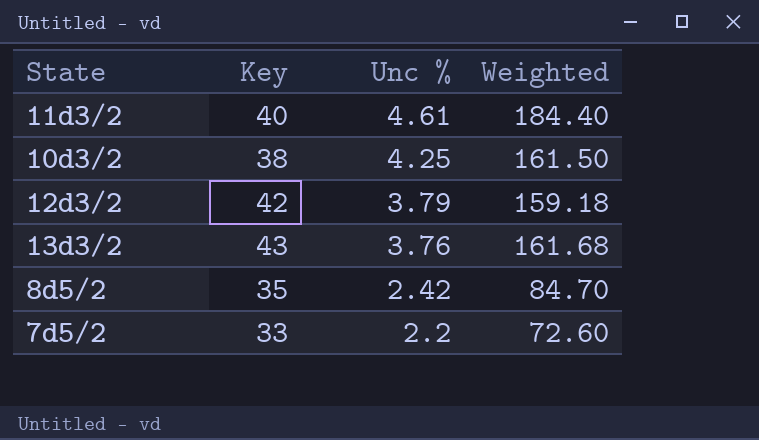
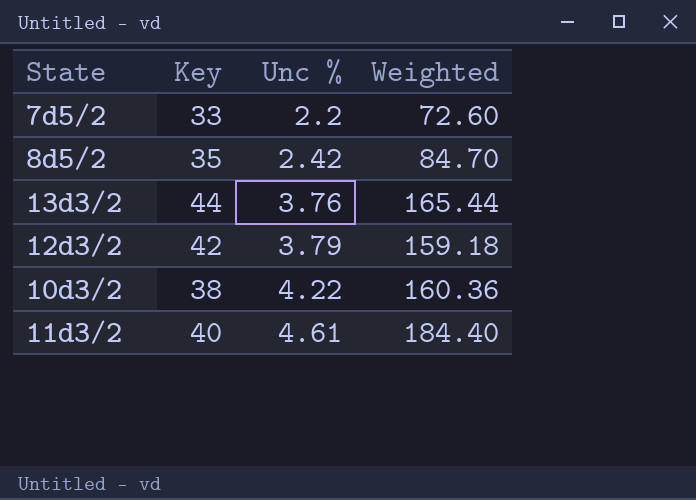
row order: Unc % descending -> Unc % ascending
13d3/2 | Key: 43 -> 44
13d3/2 | Weighted: 161.68 -> 165.44
10d3/2 | Unc %: 4.25 -> 4.22
10d3/2 | Weighted: 161.50 -> 160.36

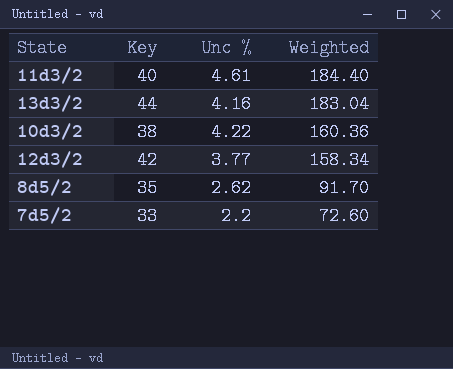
row order: Unc % ascending -> Weighted descending
13d3/2 | Unc %: 3.76 -> 4.16
13d3/2 | Weighted: 165.44 -> 183.04
12d3/2 | Unc %: 3.79 -> 3.77
12d3/2 | Weighted: 159.18 -> 158.34
8d5/2 | Unc %: 2.42 -> 2.62
8d5/2 | Weighted: 84.70 -> 91.70

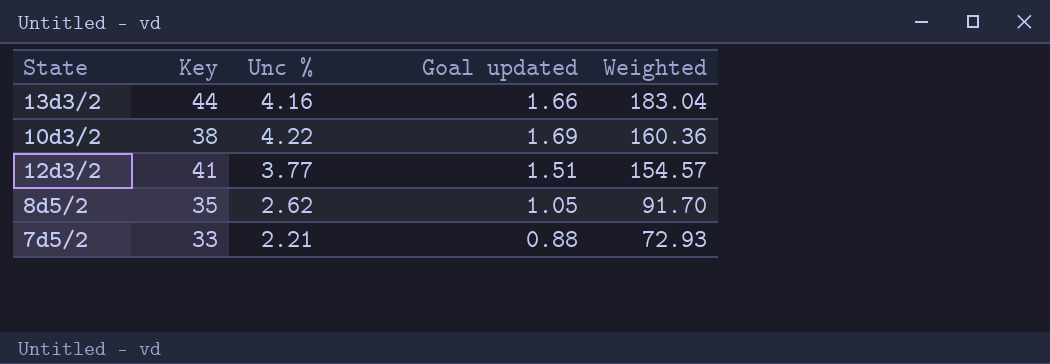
column Goal updated | formula: none -> [Unc %] * 0.4
row 11d3/2: 40 | 4.61 | 184.40 -> none
12d3/2 | Key: 42 -> 41
12d3/2 | Weighted: 158.34 -> 154.57
7d5/2 | Unc %: 2.2 -> 2.21
7d5/2 | Weighted: 72.60 -> 72.93

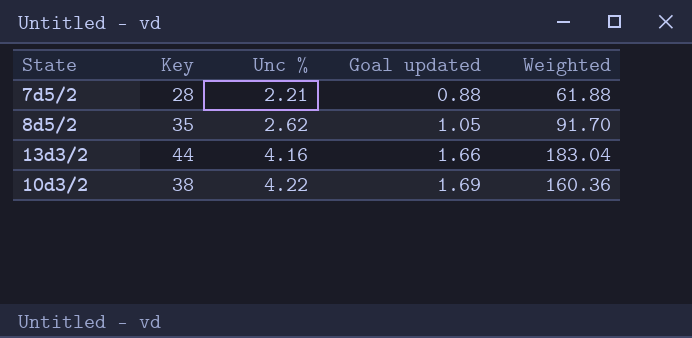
row order: Weighted descending -> Unc % ascending
row 12d3/2: 41 | 3.77 | 1.51 | 154.57 -> none
7d5/2 | Key: 33 -> 28
7d5/2 | Weighted: 72.93 -> 61.88

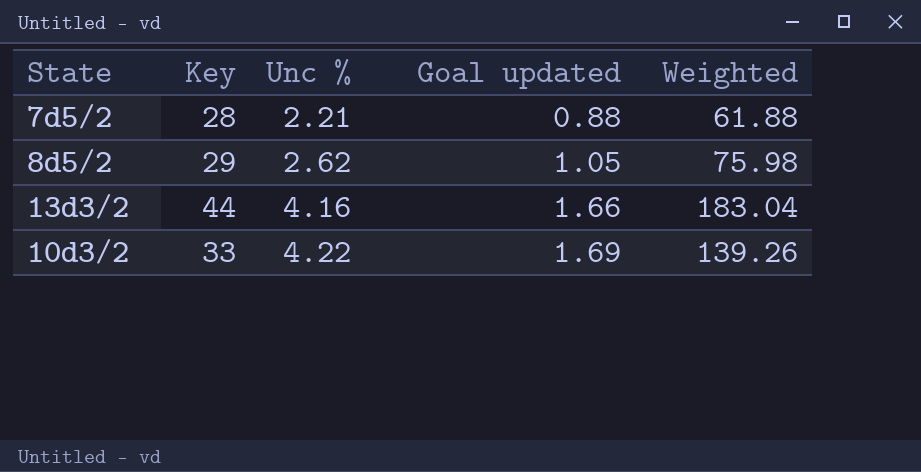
8d5/2 | Key: 35 -> 29
8d5/2 | Weighted: 91.70 -> 75.98
10d3/2 | Key: 38 -> 33
10d3/2 | Weighted: 160.36 -> 139.26

